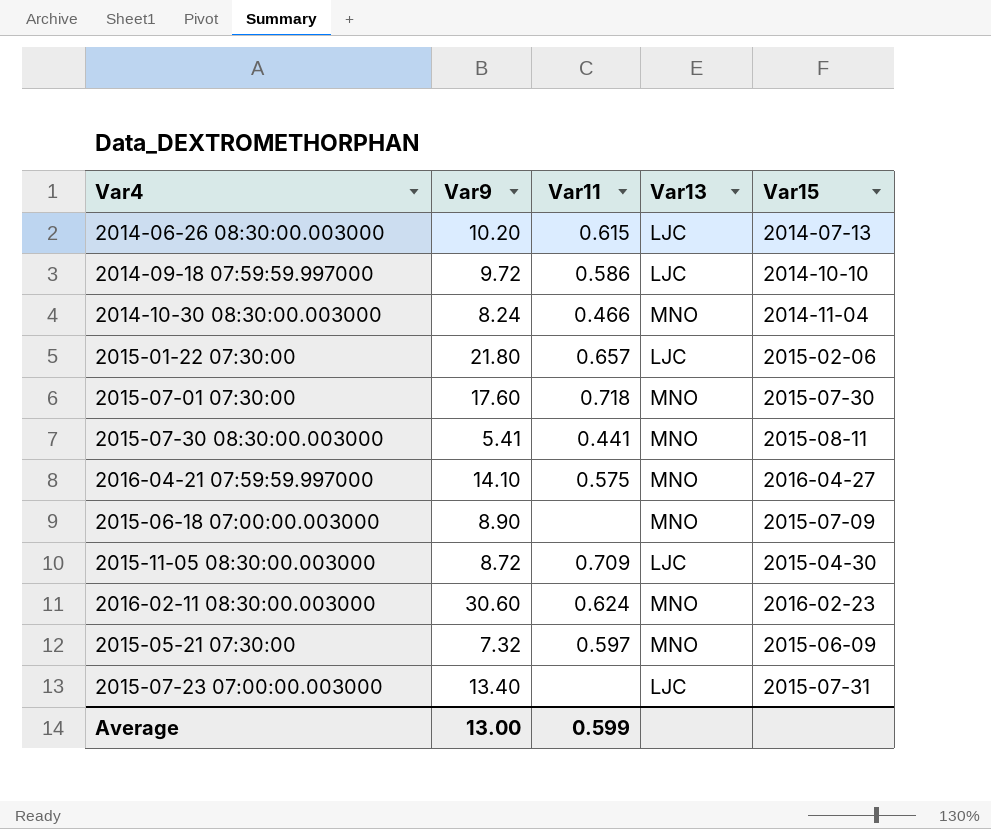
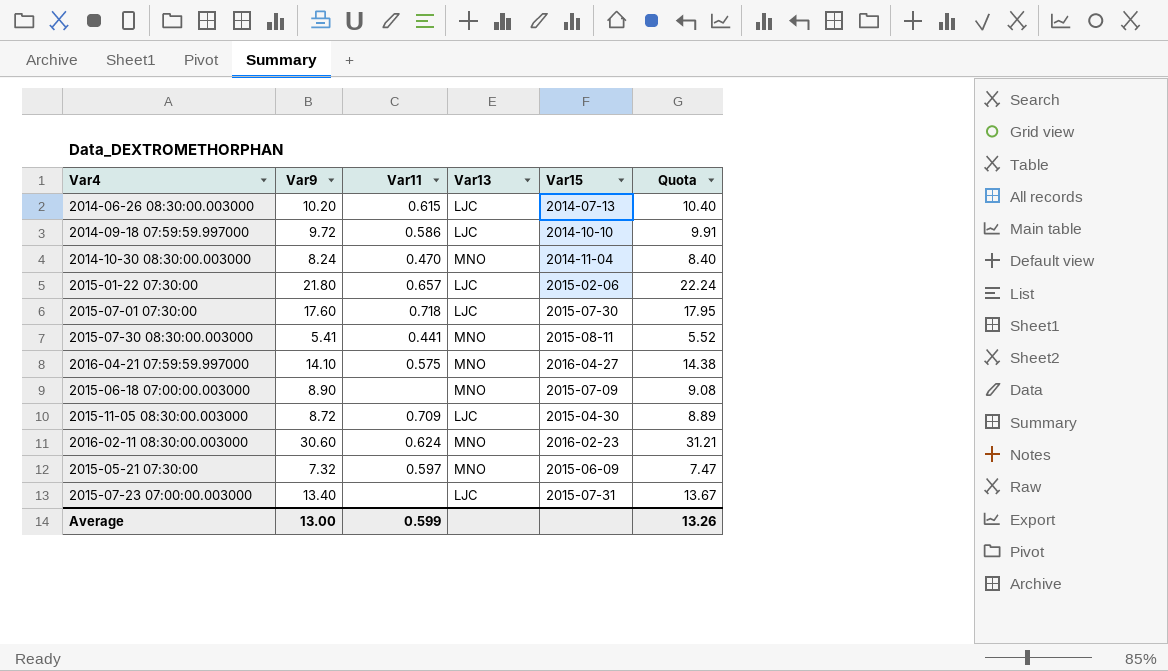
column Quota | formula: none -> [Var9] * 1.02
2014-10-30 08:30:00.003000 | Var11: 0.466 -> 0.470
2015-07-01 07:30:00 | Var13: MNO -> LJC

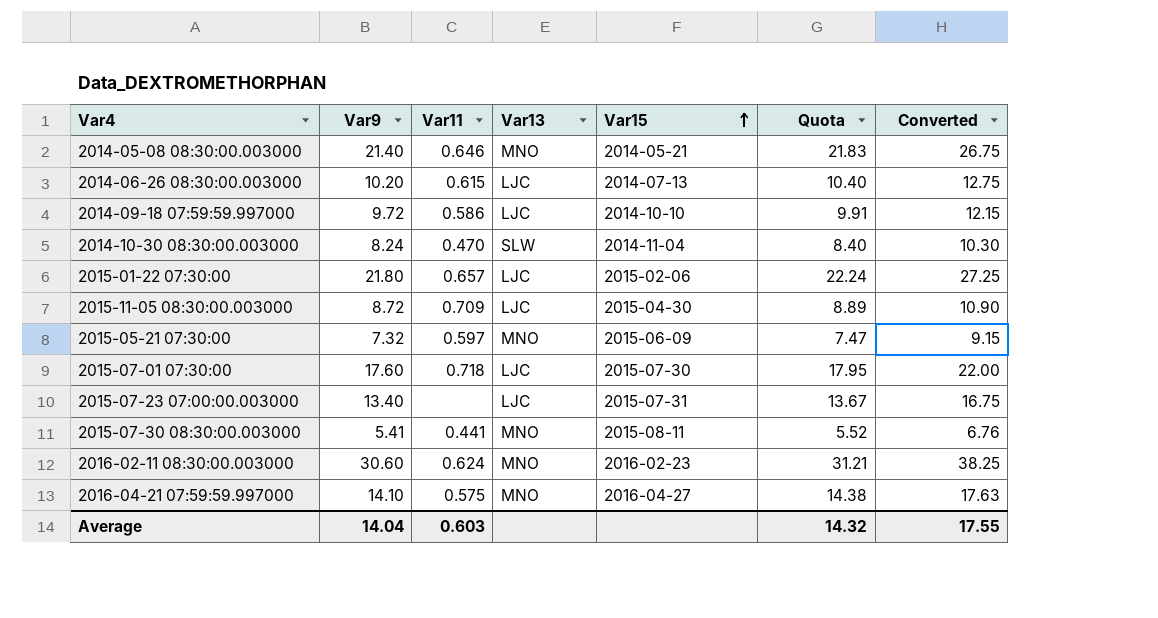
row order: none -> Var15 ascending
column Converted | formula: none -> [Var9] * 1.25
row 2015-06-18 07:00:00.003000: 8.90 | none | MNO | 2015-07-09 | 9.08 -> none
row 2014-05-08 08:30:00.003000: none -> 21.40 | 0.646 | MNO | 2014-05-21 | 21.83 | 26.75
2014-10-30 08:30:00.003000 | Var13: MNO -> SLW
Average | Var9: 13.00 -> 14.04
Average | Var11: 0.599 -> 0.603
Average | Quota: 13.26 -> 14.32

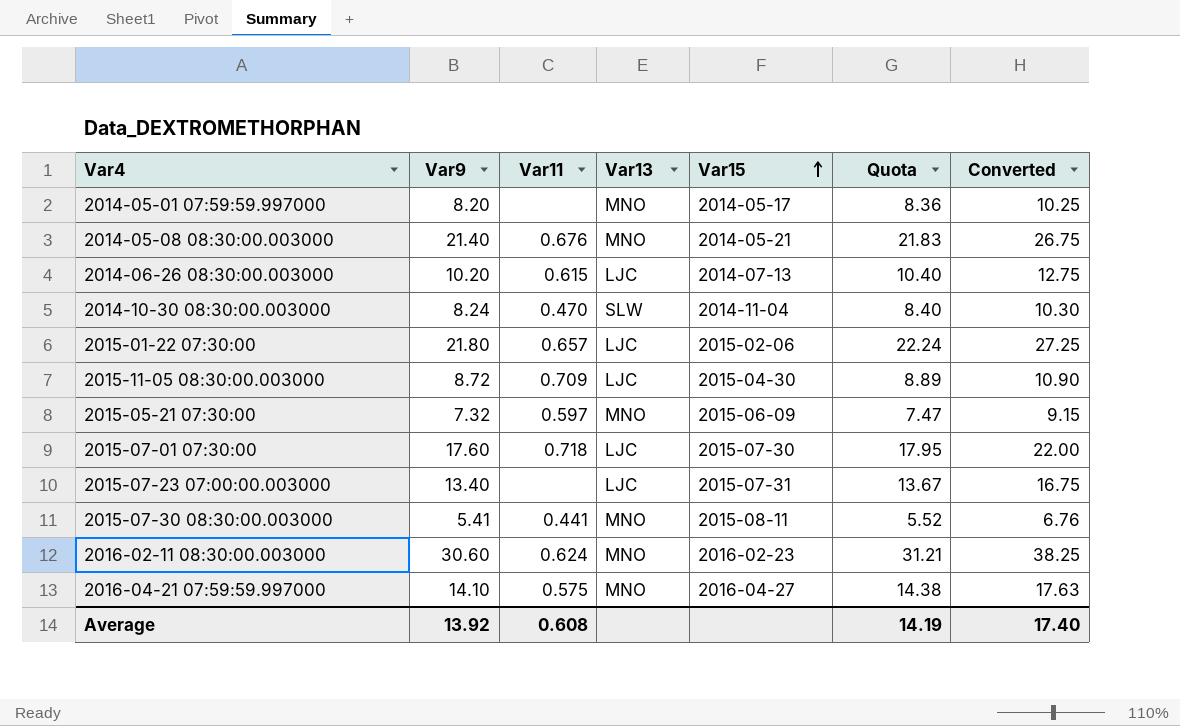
row 2014-09-18 07:59:59.997000: 9.72 | 0.586 | LJC | 2014-10-10 | 9.91 | 12.15 -> none
row 2014-05-01 07:59:59.997000: none -> 8.20 | none | MNO | 2014-05-17 | 8.36 | 10.25
2014-05-08 08:30:00.003000 | Var11: 0.646 -> 0.676
Average | Var9: 14.04 -> 13.92
Average | Var11: 0.603 -> 0.608
Average | Quota: 14.32 -> 14.19
Average | Converted: 17.55 -> 17.40

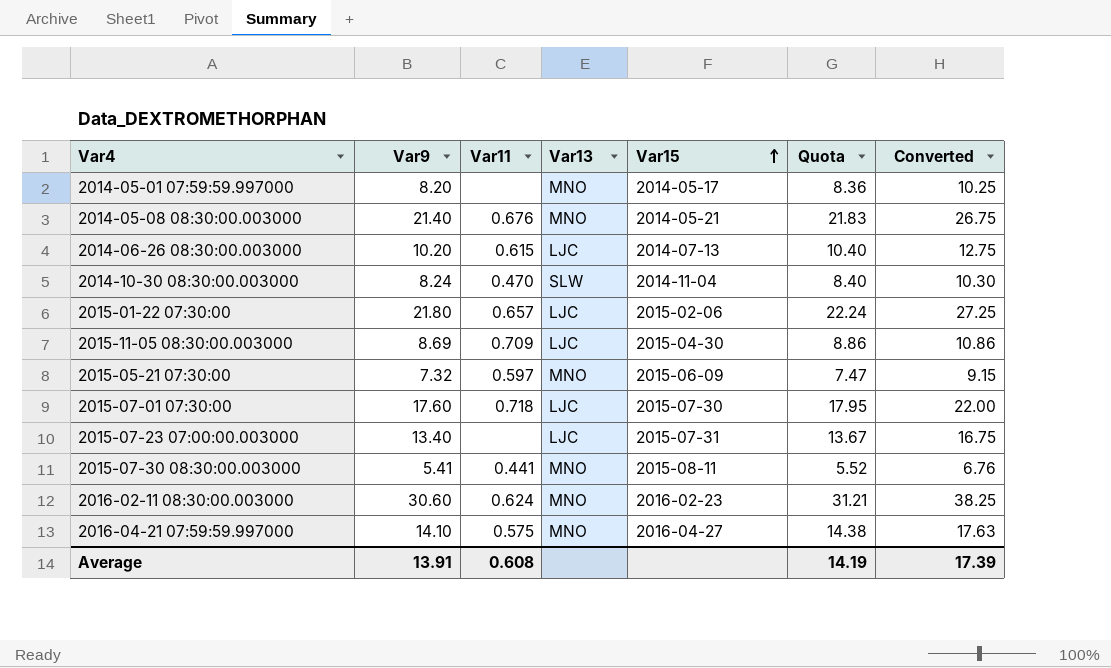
2015-11-05 08:30:00.003000 | Var9: 8.72 -> 8.69
2015-11-05 08:30:00.003000 | Quota: 8.89 -> 8.86
2015-11-05 08:30:00.003000 | Converted: 10.90 -> 10.86
Average | Var9: 13.92 -> 13.91
Average | Converted: 17.40 -> 17.39

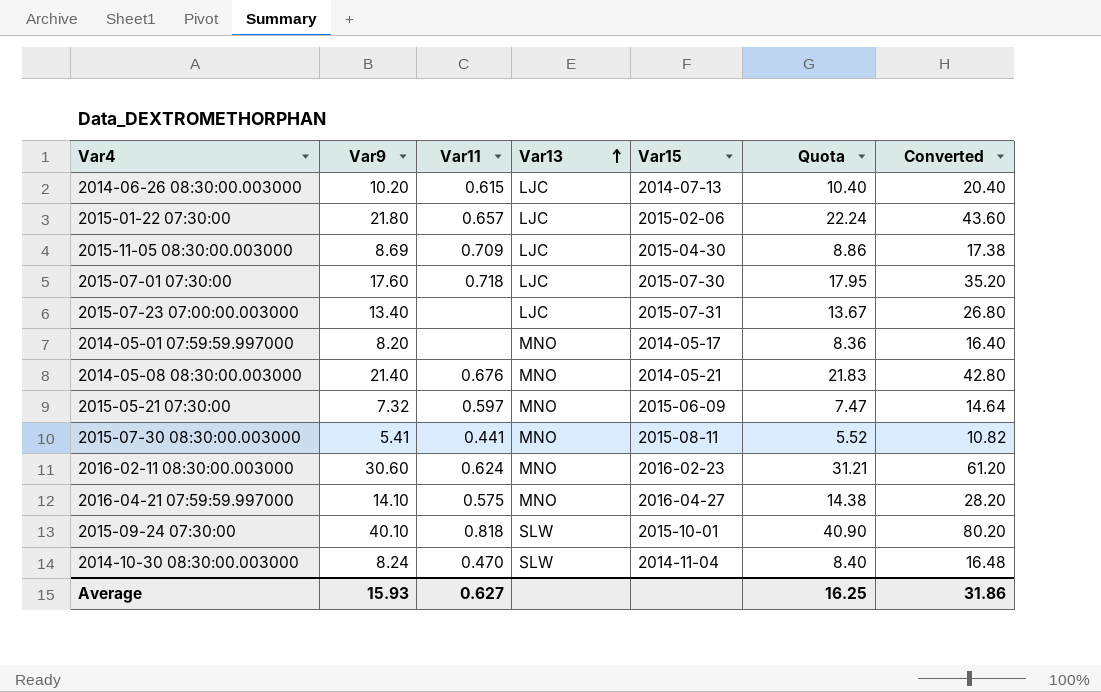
row order: Var15 ascending -> Var13 ascending
column Converted | formula: [Var9] * 1.25 -> [Var9] * 2
row 2015-09-24 07:30:00: none -> 40.10 | 0.818 | SLW | 2015-10-01 | 40.90 | 80.20
Average | Var9: 13.91 -> 15.93
Average | Var11: 0.608 -> 0.627
Average | Quota: 14.19 -> 16.25
Average | Converted: 17.39 -> 31.86

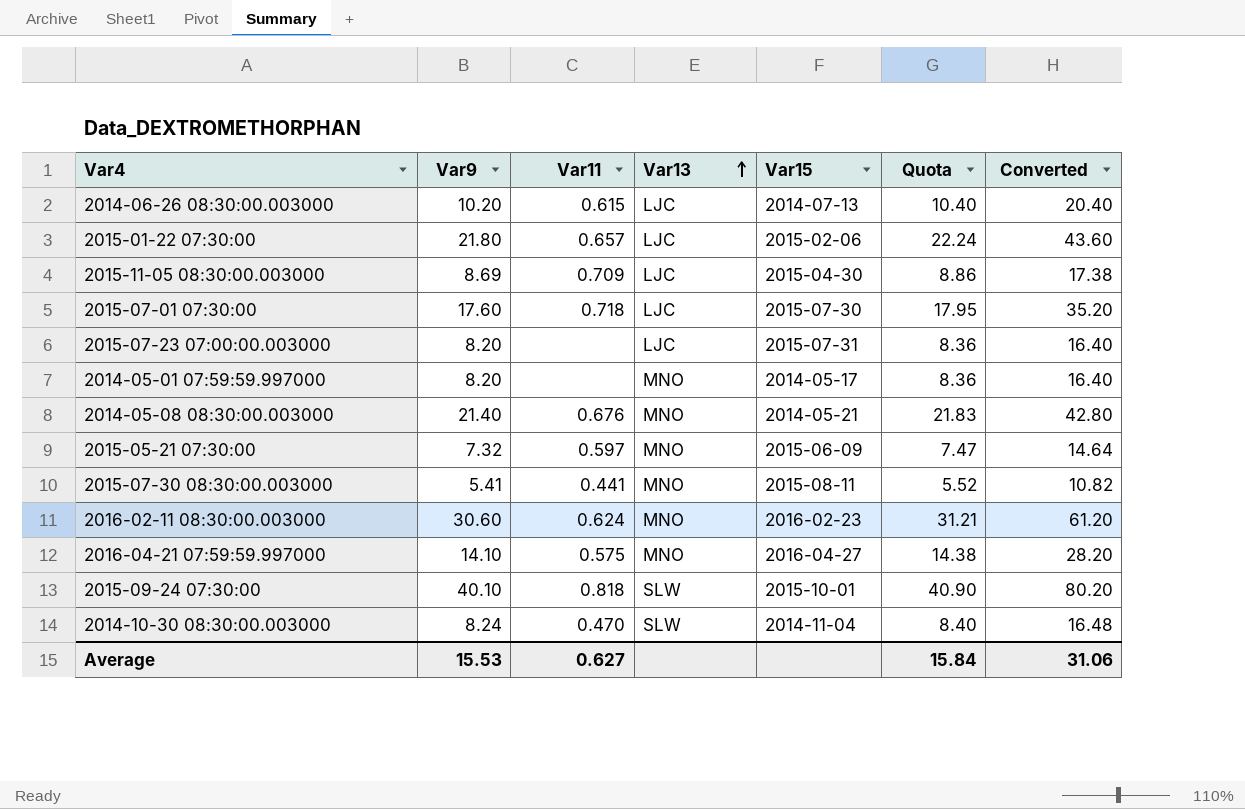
2015-07-23 07:00:00.003000 | Var9: 13.40 -> 8.20
2015-07-23 07:00:00.003000 | Quota: 13.67 -> 8.36
2015-07-23 07:00:00.003000 | Converted: 26.80 -> 16.40
Average | Var9: 15.93 -> 15.53
Average | Quota: 16.25 -> 15.84
Average | Converted: 31.86 -> 31.06

